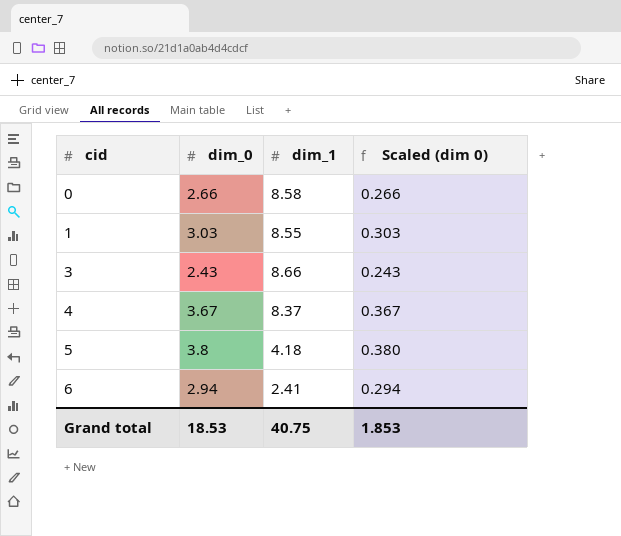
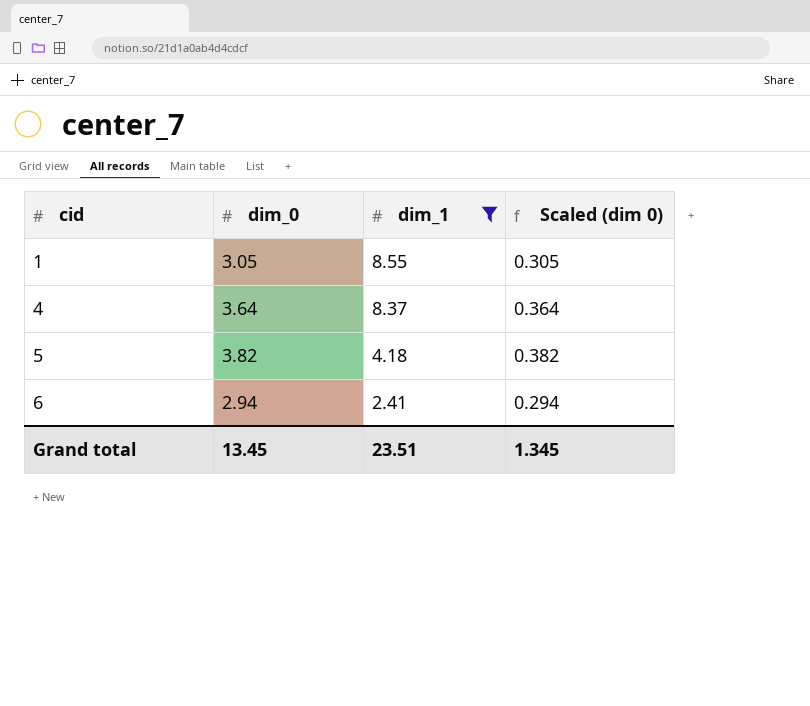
filter: none -> dim_1 <= 8.55
1 | dim_0: 3.03 -> 3.05
1 | Scaled (dim 0): 0.303 -> 0.305
4 | dim_0: 3.67 -> 3.64
4 | Scaled (dim 0): 0.367 -> 0.364
5 | dim_0: 3.8 -> 3.82
5 | Scaled (dim 0): 0.380 -> 0.382
Grand total | dim_0: 18.53 -> 13.45
Grand total | dim_1: 40.75 -> 23.51
Grand total | Scaled (dim 0): 1.853 -> 1.345

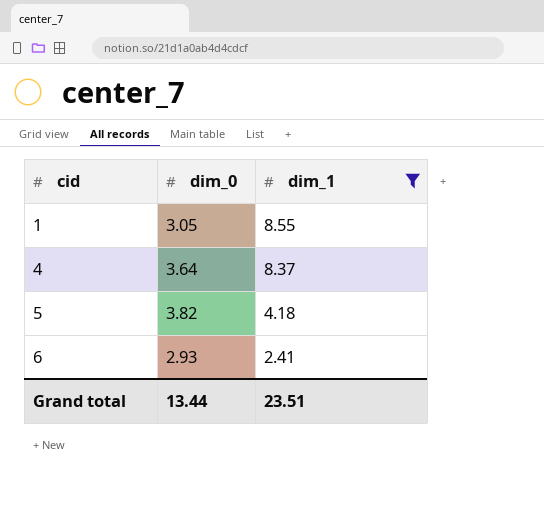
column Scaled (dim 0) | formula: [dim_0] * 0.1 -> none
6 | dim_0: 2.94 -> 2.93
Grand total | dim_0: 13.45 -> 13.44

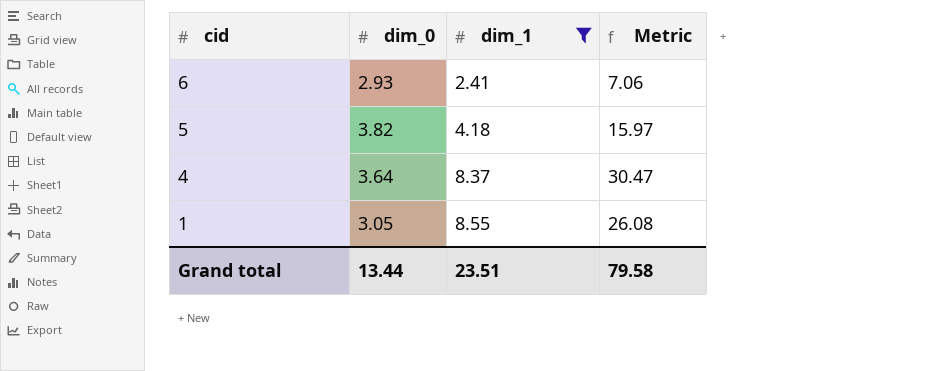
row order: cid ascending -> cid descending
column Metric | formula: none -> [dim_0] * [dim_1]

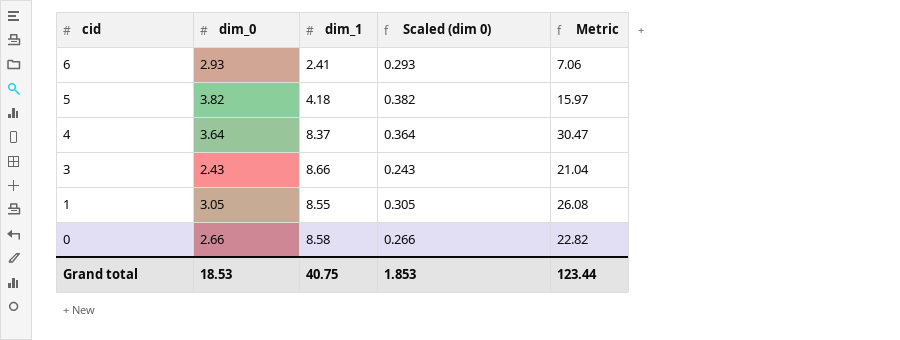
filter: dim_1 <= 8.55 -> none
column Scaled (dim 0) | formula: none -> [dim_0] * 0.1
Grand total | dim_0: 13.44 -> 18.53
Grand total | dim_1: 23.51 -> 40.75
Grand total | Metric: 79.58 -> 123.44

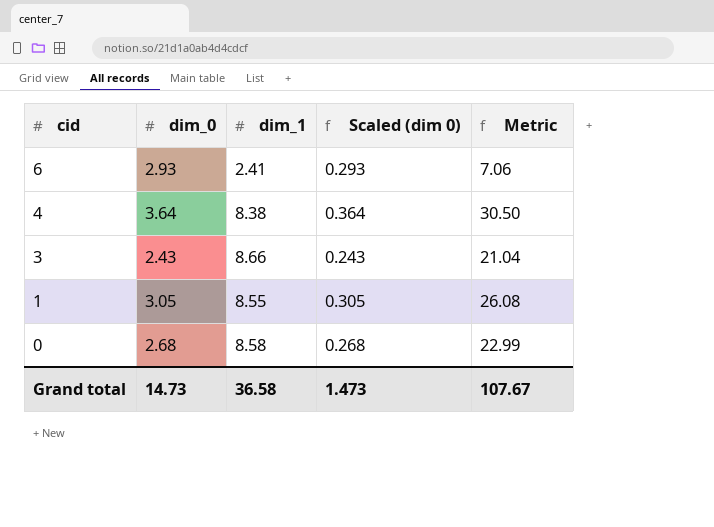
row 5: 3.82 | 4.18 | 0.382 | 15.97 -> none
4 | dim_1: 8.37 -> 8.38
4 | Metric: 30.47 -> 30.50
0 | dim_0: 2.66 -> 2.68
0 | Scaled (dim 0): 0.266 -> 0.268
0 | Metric: 22.82 -> 22.99
Grand total | dim_0: 18.53 -> 14.73
Grand total | dim_1: 40.75 -> 36.58
Grand total | Scaled (dim 0): 1.853 -> 1.473
Grand total | Metric: 123.44 -> 107.67

